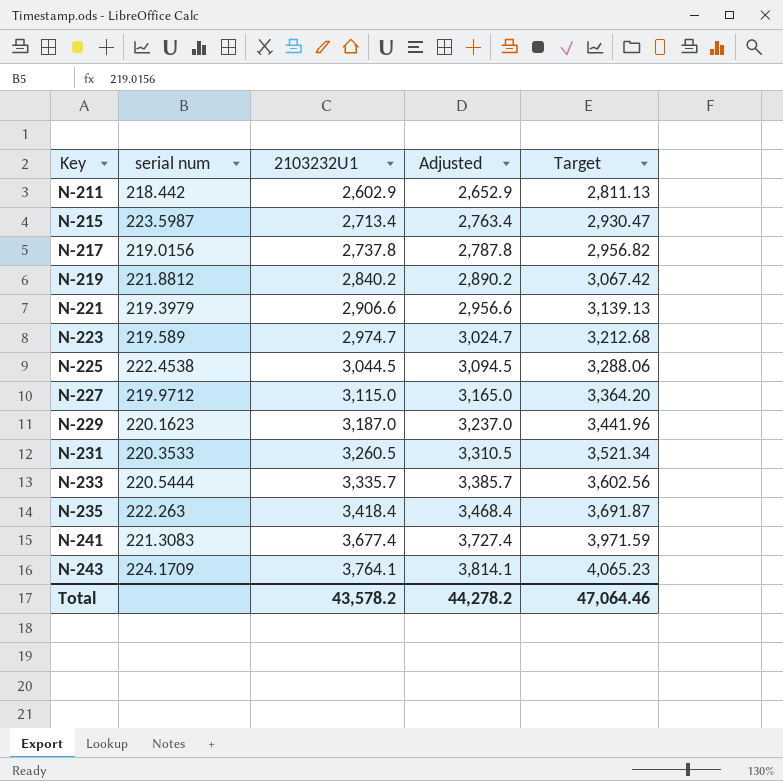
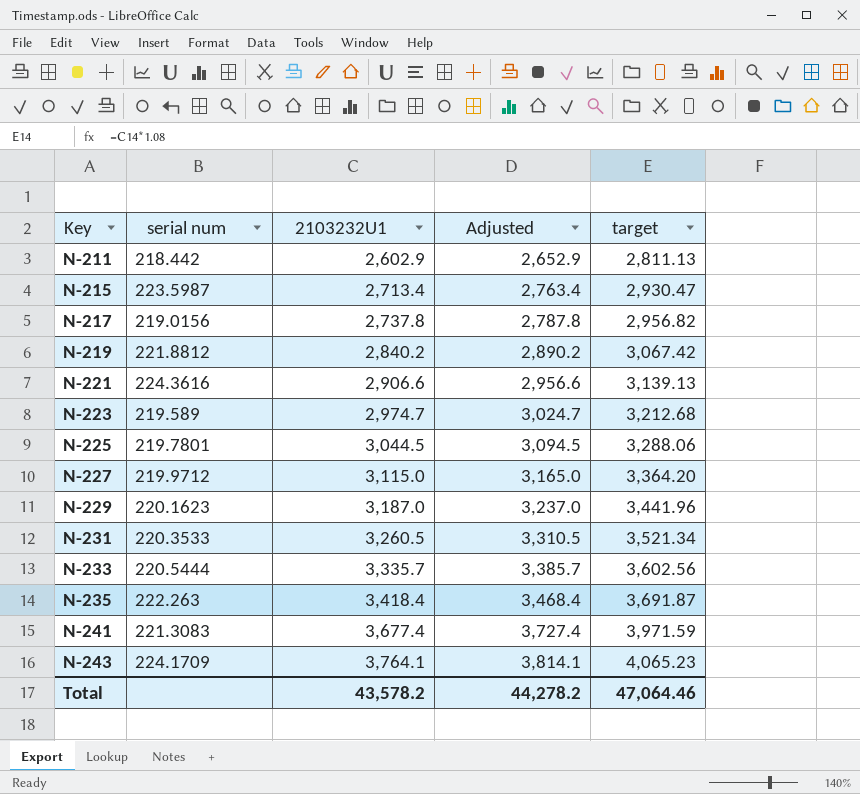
column name: Target -> target
N-221 | serial num: 219.3979 -> 224.3616
N-225 | serial num: 222.4538 -> 219.7801

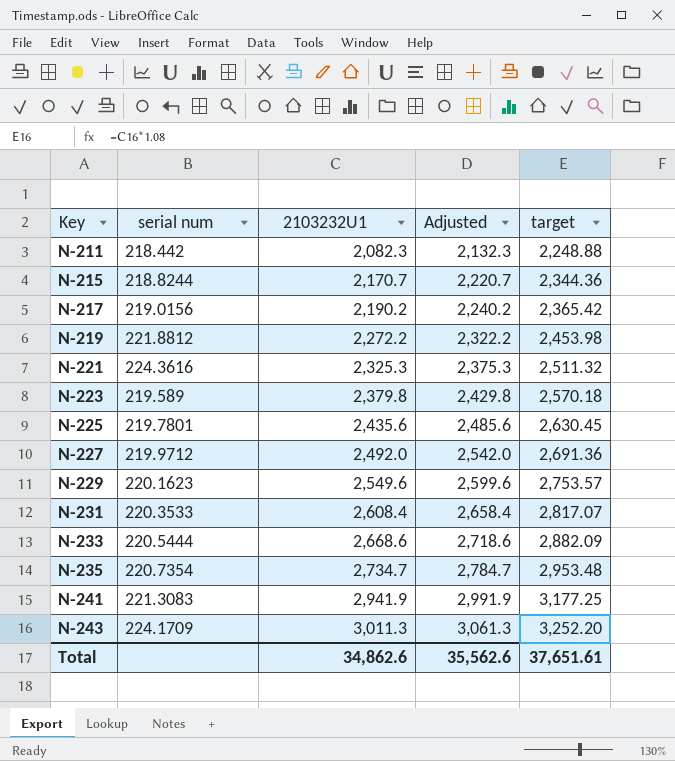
N-211 | 2103232U1: 2,602.9 -> 2,082.3
N-211 | Adjusted: 2,652.9 -> 2,132.3
N-211 | target: 2,811.13 -> 2,248.88
N-215 | serial num: 223.5987 -> 218.8244
N-215 | 2103232U1: 2,713.4 -> 2,170.7
N-215 | Adjusted: 2,763.4 -> 2,220.7
N-215 | target: 2,930.47 -> 2,344.36
N-217 | 2103232U1: 2,737.8 -> 2,190.2
N-217 | Adjusted: 2,787.8 -> 2,240.2
N-217 | target: 2,956.82 -> 2,365.42
N-219 | 2103232U1: 2,840.2 -> 2,272.2
N-219 | Adjusted: 2,890.2 -> 2,322.2
N-219 | target: 3,067.42 -> 2,453.98
N-221 | 2103232U1: 2,906.6 -> 2,325.3
N-221 | Adjusted: 2,956.6 -> 2,375.3
N-221 | target: 3,139.13 -> 2,511.32
N-223 | 2103232U1: 2,974.7 -> 2,379.8
N-223 | Adjusted: 3,024.7 -> 2,429.8
N-223 | target: 3,212.68 -> 2,570.18
N-225 | 2103232U1: 3,044.5 -> 2,435.6
N-225 | Adjusted: 3,094.5 -> 2,485.6
N-225 | target: 3,288.06 -> 2,630.45
N-227 | 2103232U1: 3,115.0 -> 2,492.0
N-227 | Adjusted: 3,165.0 -> 2,542.0
N-227 | target: 3,364.20 -> 2,691.36
N-229 | 2103232U1: 3,187.0 -> 2,549.6
N-229 | Adjusted: 3,237.0 -> 2,599.6
N-229 | target: 3,441.96 -> 2,753.57
N-231 | 2103232U1: 3,260.5 -> 2,608.4
N-231 | Adjusted: 3,310.5 -> 2,658.4
N-231 | target: 3,521.34 -> 2,817.07
N-233 | 2103232U1: 3,335.7 -> 2,668.6
N-233 | Adjusted: 3,385.7 -> 2,718.6
N-233 | target: 3,602.56 -> 2,882.09
N-235 | serial num: 222.263 -> 220.7354
N-235 | 2103232U1: 3,418.4 -> 2,734.7
N-235 | Adjusted: 3,468.4 -> 2,784.7
N-235 | target: 3,691.87 -> 2,953.48
N-241 | 2103232U1: 3,677.4 -> 2,941.9
N-241 | Adjusted: 3,727.4 -> 2,991.9
N-241 | target: 3,971.59 -> 3,177.25
N-243 | 2103232U1: 3,764.1 -> 3,011.3
N-243 | Adjusted: 3,814.1 -> 3,061.3
N-243 | target: 4,065.23 -> 3,252.20
Total | 2103232U1: 43,578.2 -> 34,862.6
Total | Adjusted: 44,278.2 -> 35,562.6
Total | target: 47,064.46 -> 37,651.61

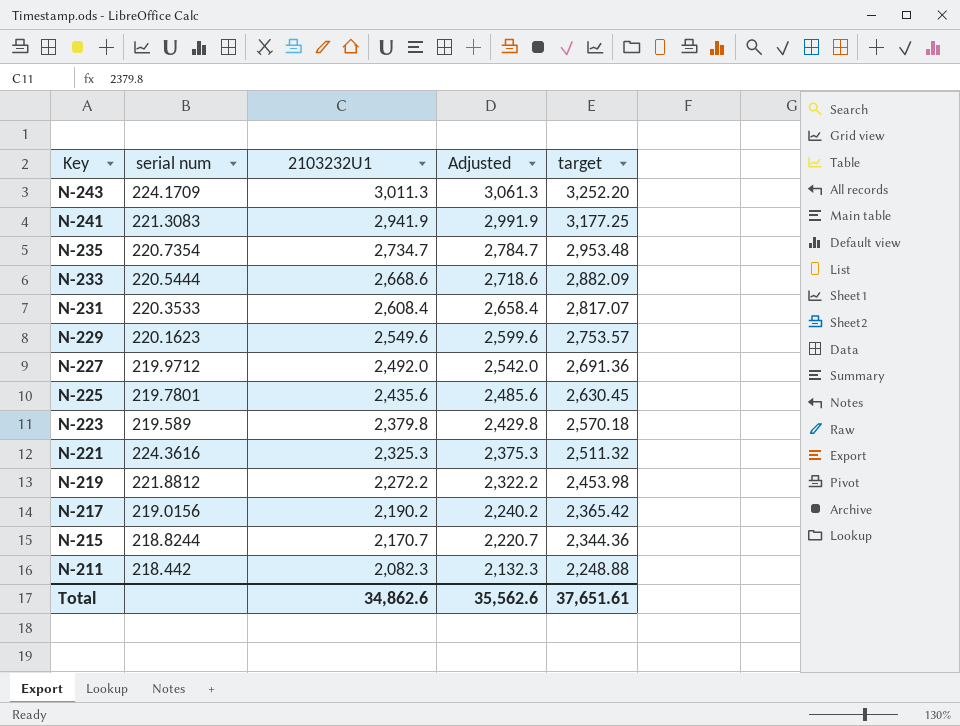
row order: Key ascending -> Key descending

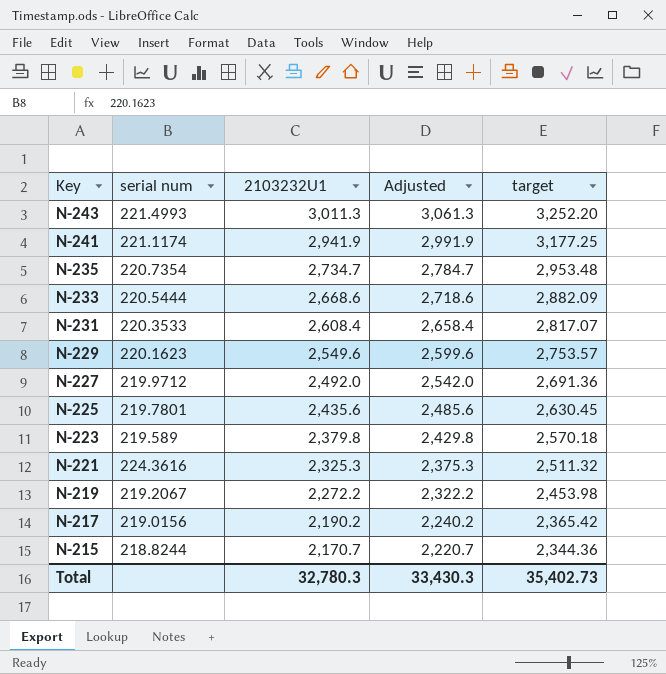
row N-211: 218.442 | 2,082.3 | 2,132.3 | 2,248.88 -> none
N-243 | serial num: 224.1709 -> 221.4993
N-241 | serial num: 221.3083 -> 221.1174
N-219 | serial num: 221.8812 -> 219.2067
Total | 2103232U1: 34,862.6 -> 32,780.3
Total | Adjusted: 35,562.6 -> 33,430.3
Total | target: 37,651.61 -> 35,402.73

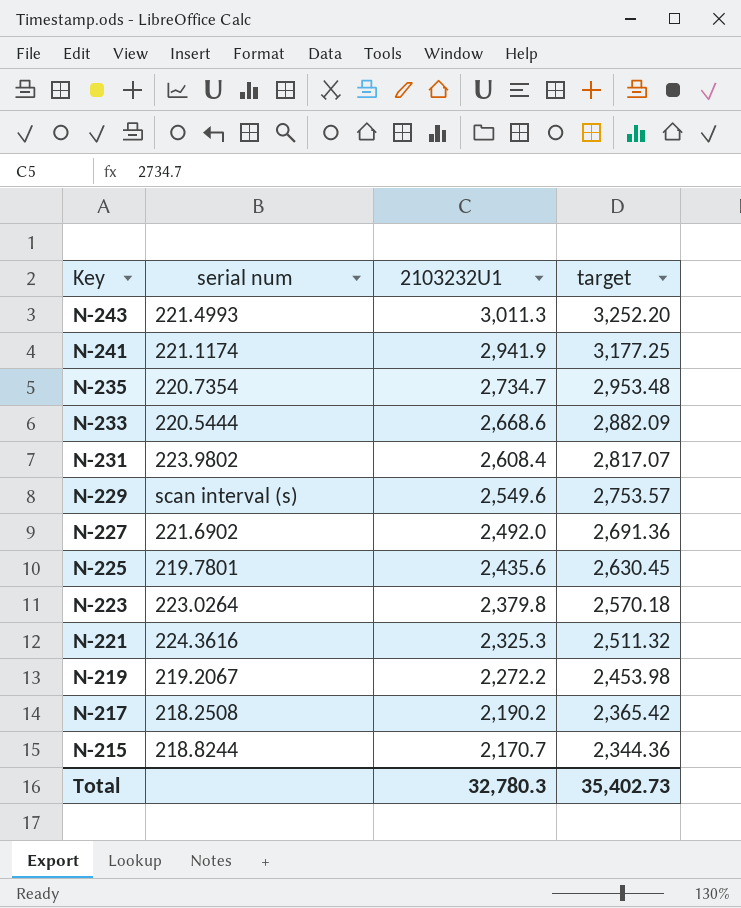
column Adjusted | formula: [2103232U1] + 50 -> none
N-231 | serial num: 220.3533 -> 223.9802
N-229 | serial num: 220.1623 -> scan interval (s)
N-227 | serial num: 219.9712 -> 221.6902
N-223 | serial num: 219.589 -> 223.0264
N-217 | serial num: 219.0156 -> 218.2508

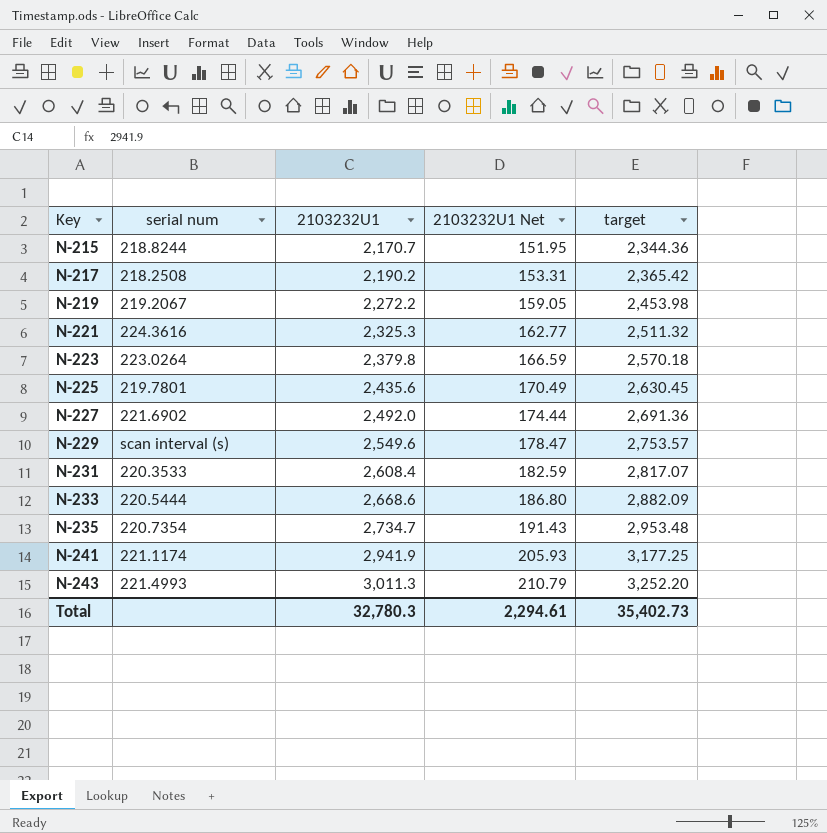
row order: Key descending -> Key ascending
column 2103232U1 Net | formula: none -> [2103232U1] * 0.07
N-231 | serial num: 223.9802 -> 220.3533

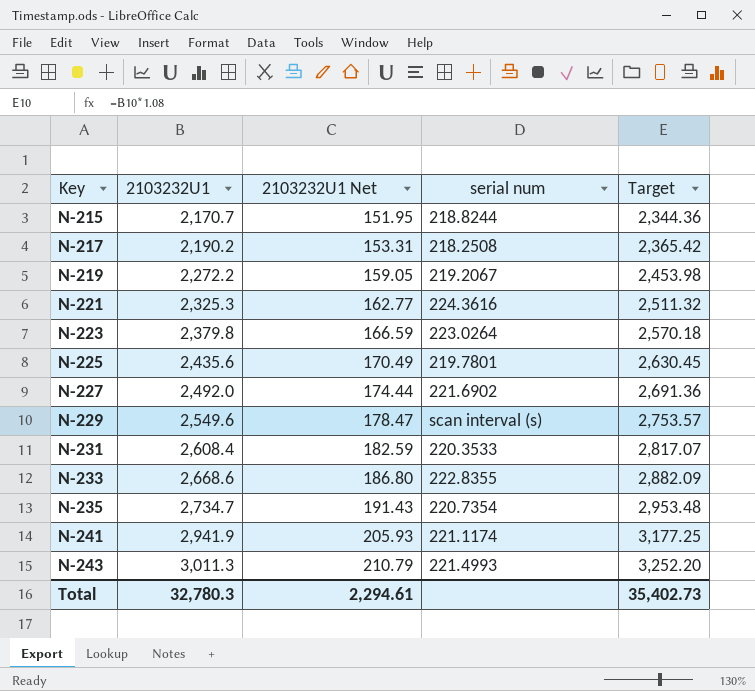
column serial num | position: 2 -> 4
column name: target -> Target
N-233 | serial num: 220.5444 -> 222.8355

